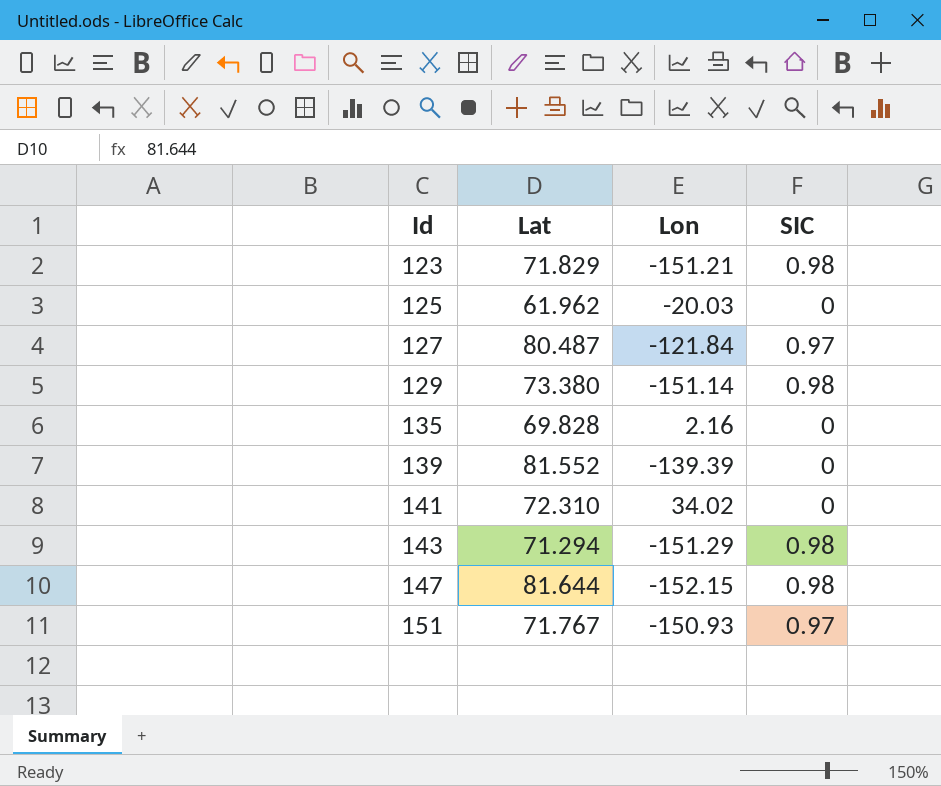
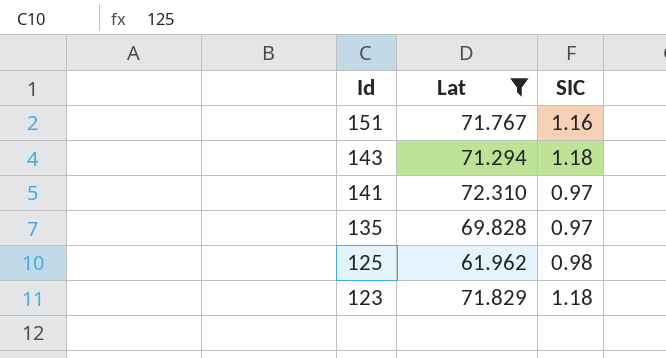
filter: none -> Lat <= 72.310
row order: Id ascending -> Id descending
column Lon | position: 3 -> none
151 | SIC: 0.97 -> 1.16
143 | SIC: 0.98 -> 1.18
141 | SIC: 0 -> 0.97
135 | SIC: 0 -> 0.97
125 | SIC: 0 -> 0.98
123 | SIC: 0.98 -> 1.18

